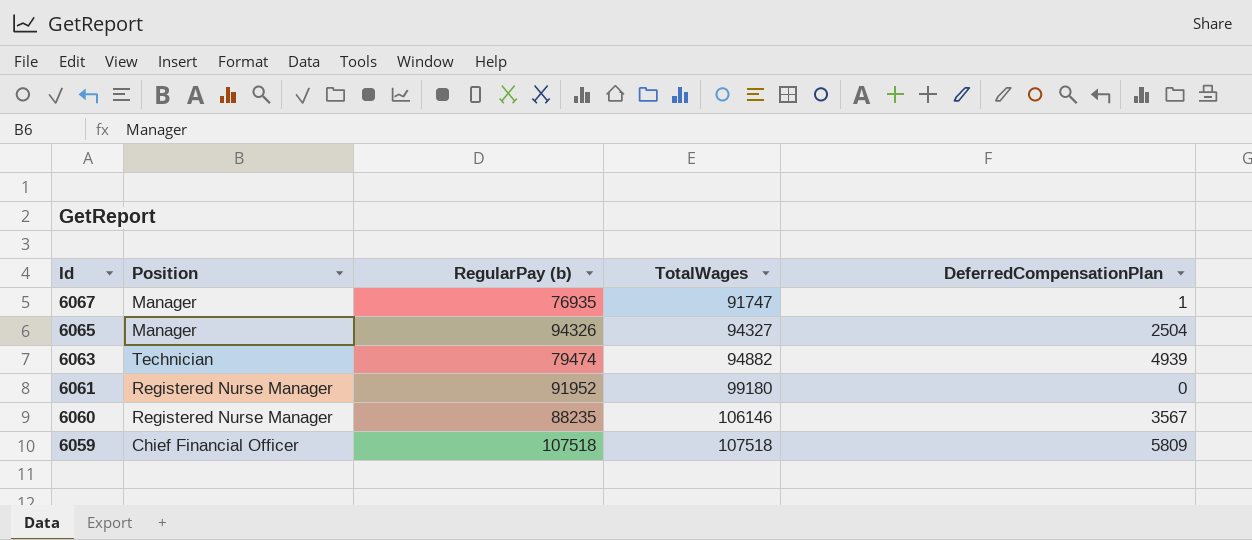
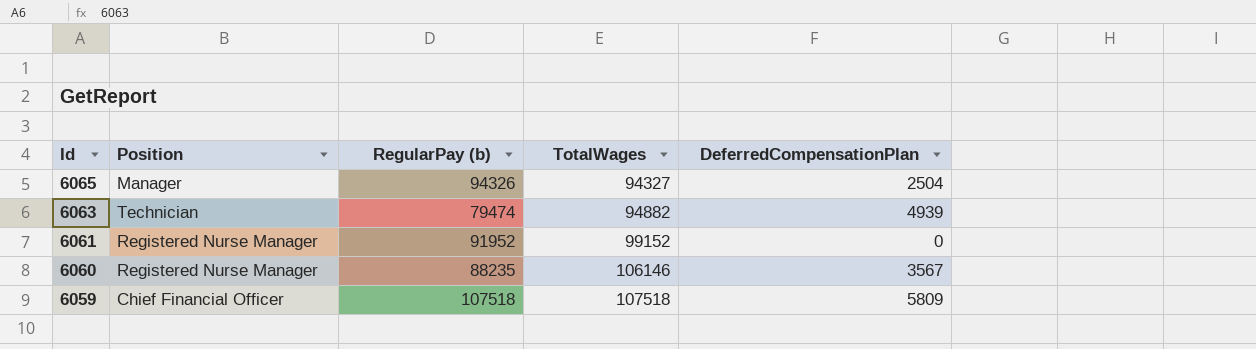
row 6067: Manager | 76935 | 91747 | 1 -> none
6061 | TotalWages: 99180 -> 99152

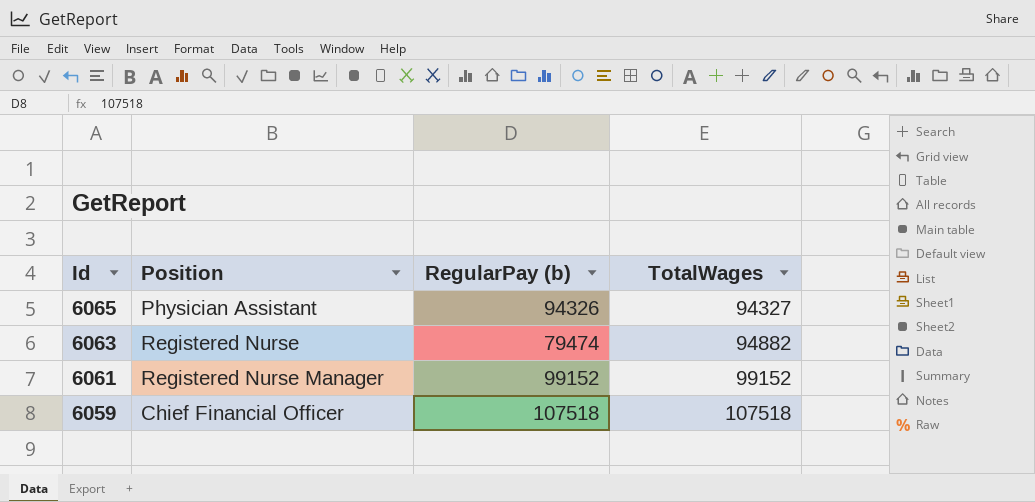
column DeferredCompensationPlan | position: 5 -> none
row 6060: Registered Nurse Manager | 88235 | 106146 | 3567 -> none
6065 | Position: Manager -> Physician Assistant
6063 | Position: Technician -> Registered Nurse
6061 | RegularPay (b): 91952 -> 99152

